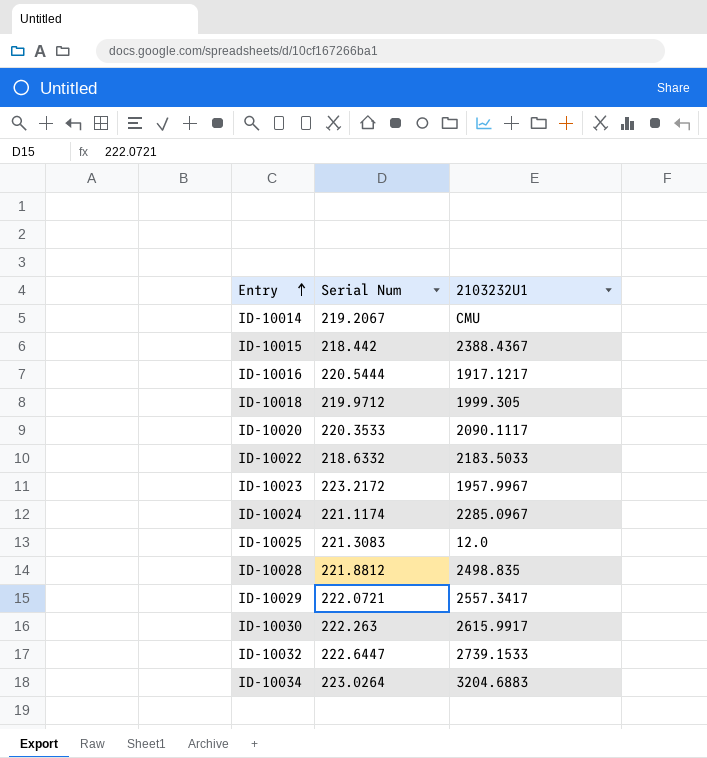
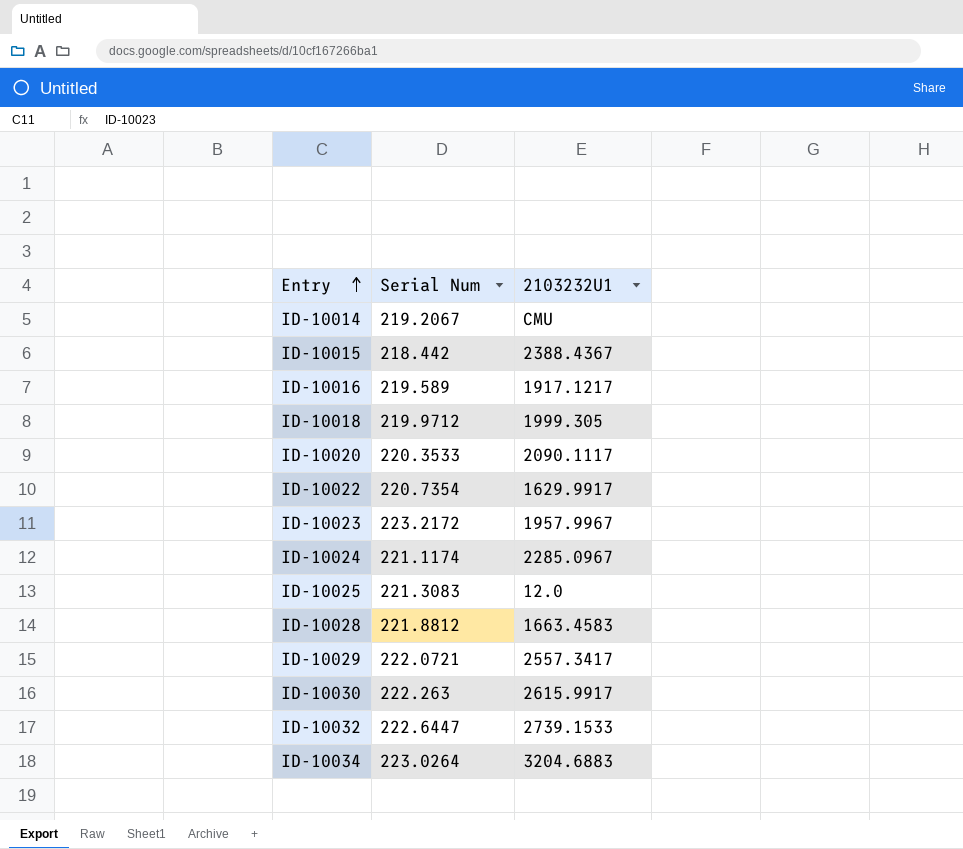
ID-10016 | Serial Num: 220.5444 -> 219.589
ID-10022 | Serial Num: 218.6332 -> 220.7354
ID-10022 | 2103232U1: 2183.5033 -> 1629.9917
ID-10028 | 2103232U1: 2498.835 -> 1663.4583

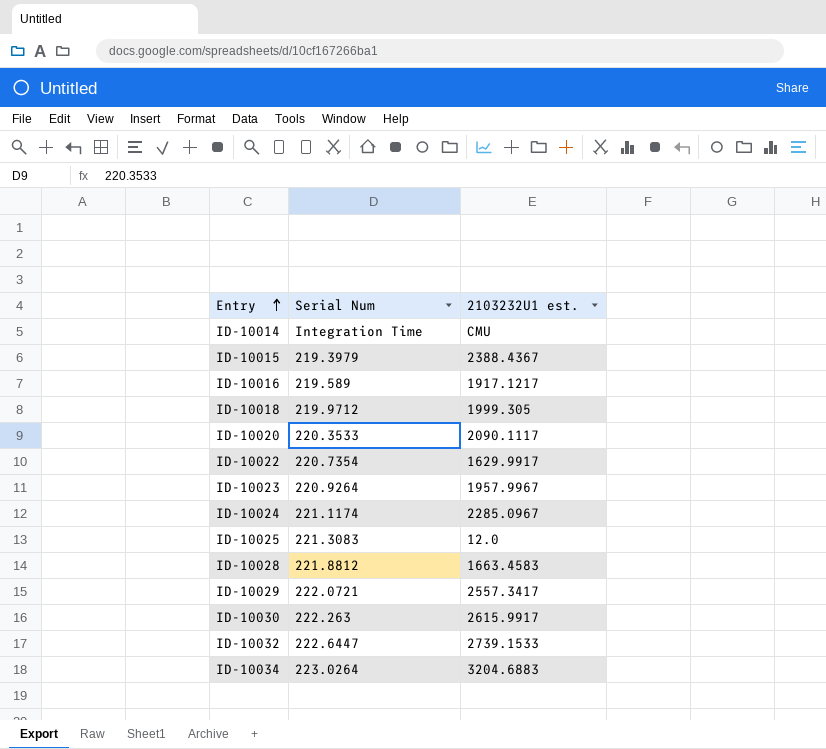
column name: 2103232U1 -> 2103232U1 est.
ID-10014 | Serial Num: 219.2067 -> Integration Time
ID-10015 | Serial Num: 218.442 -> 219.3979
ID-10023 | Serial Num: 223.2172 -> 220.9264

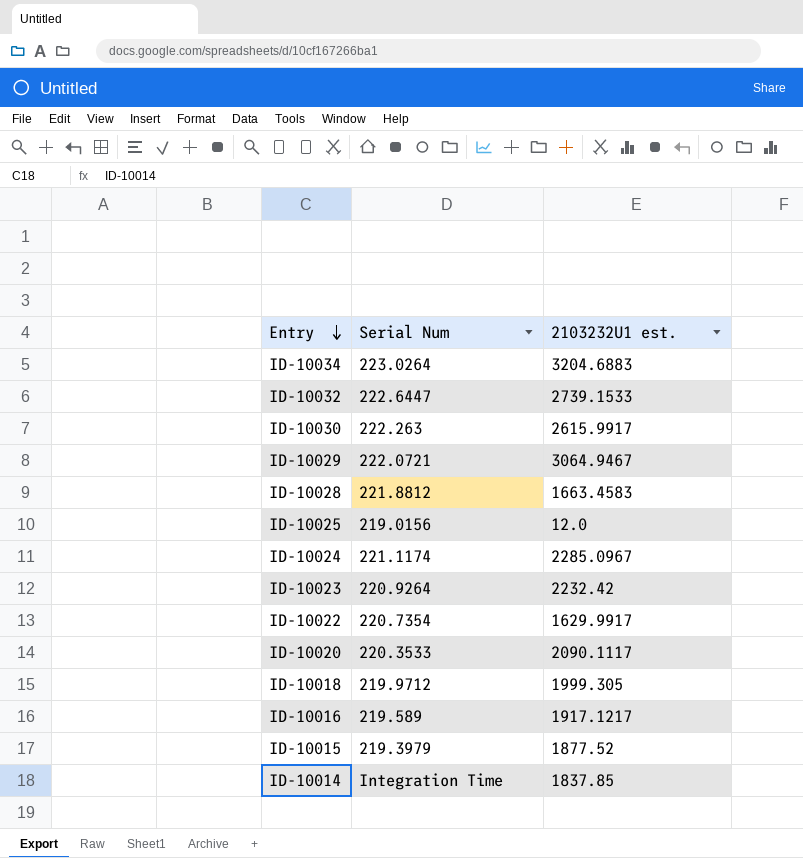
row order: Entry ascending -> Entry descending
ID-10029 | 2103232U1 est.: 2557.3417 -> 3064.9467
ID-10025 | Serial Num: 221.3083 -> 219.0156
ID-10023 | 2103232U1 est.: 1957.9967 -> 2232.42
ID-10015 | 2103232U1 est.: 2388.4367 -> 1877.52
ID-10014 | 2103232U1 est.: CMU -> 1837.85

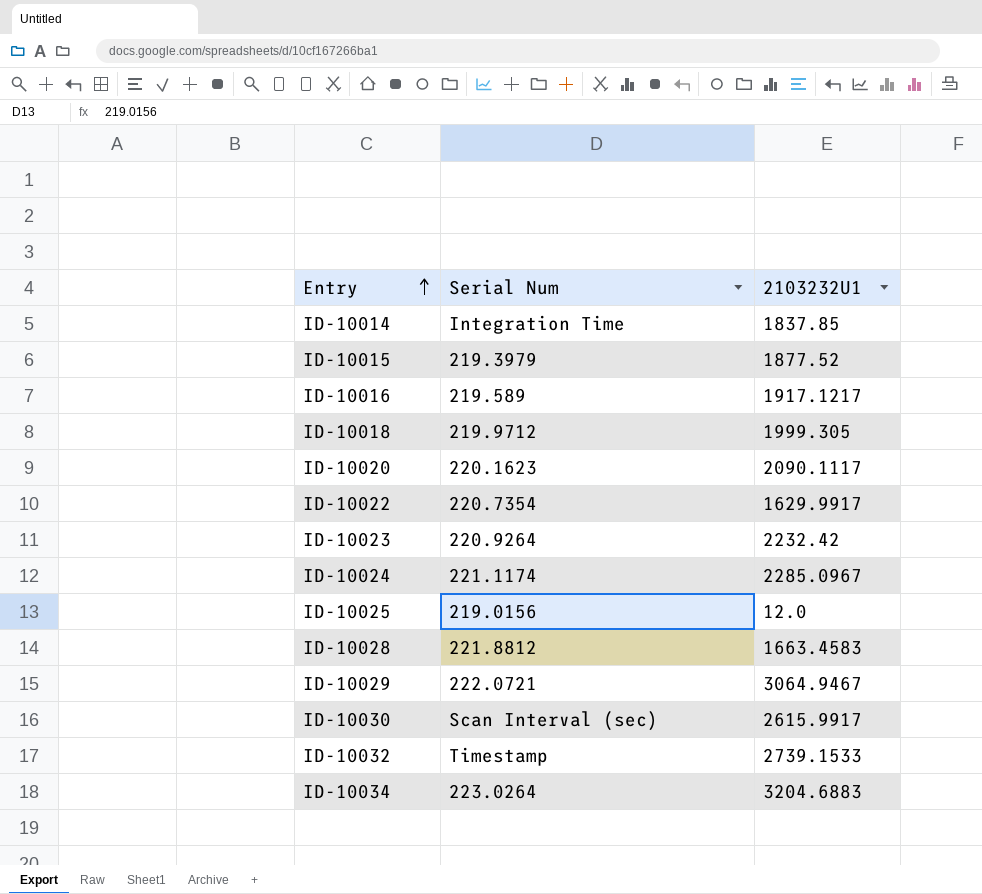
row order: Entry descending -> Entry ascending
column name: 2103232U1 est. -> 2103232U1
ID-10020 | Serial Num: 220.3533 -> 220.1623
ID-10030 | Serial Num: 222.263 -> Scan Interval (sec)
ID-10032 | Serial Num: 222.6447 -> Timestamp

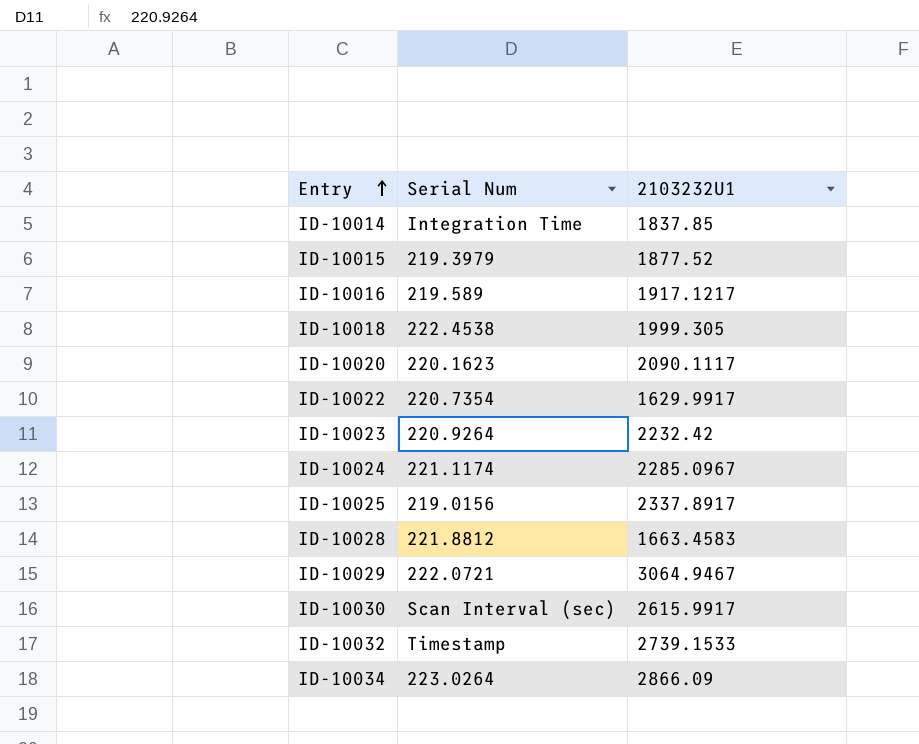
ID-10018 | Serial Num: 219.9712 -> 222.4538
ID-10025 | 2103232U1: 12.0 -> 2337.8917
ID-10034 | 2103232U1: 3204.6883 -> 2866.09

